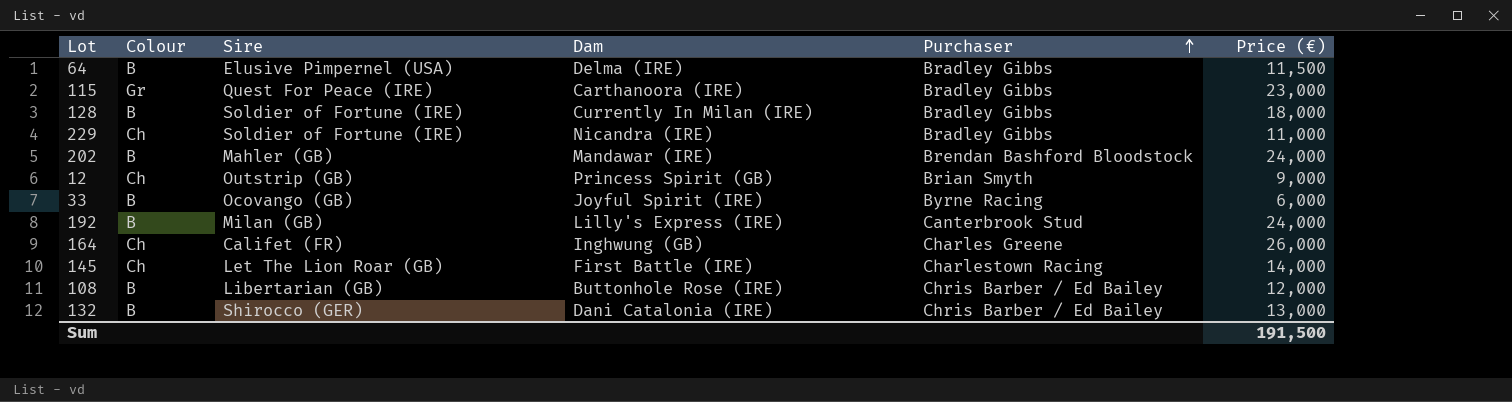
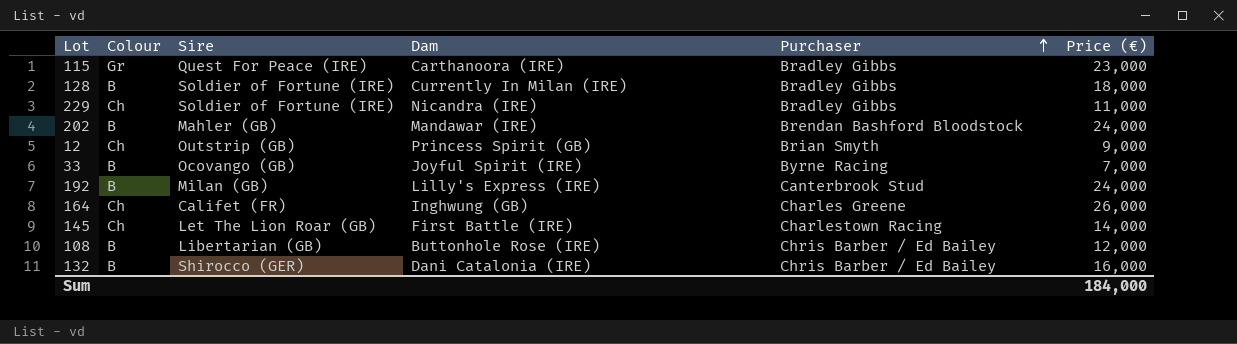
row 64: B | Elusive Pimpernel (USA) | Delma (IRE) | Bradley Gibbs | 11,500 -> none
33 | Price (€): 6,000 -> 7,000
132 | Price (€): 13,000 -> 16,000
Sum | Price (€): 191,500 -> 184,000

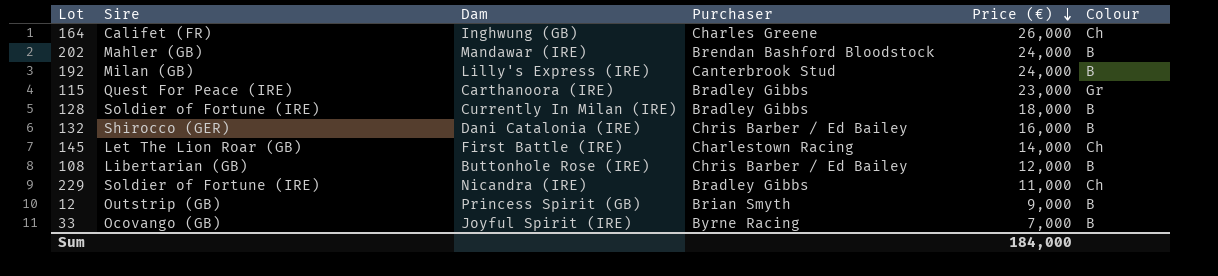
row order: Purchaser ascending -> Price (€) descending
column Colour | position: 2 -> 6
12 | Colour: Ch -> B

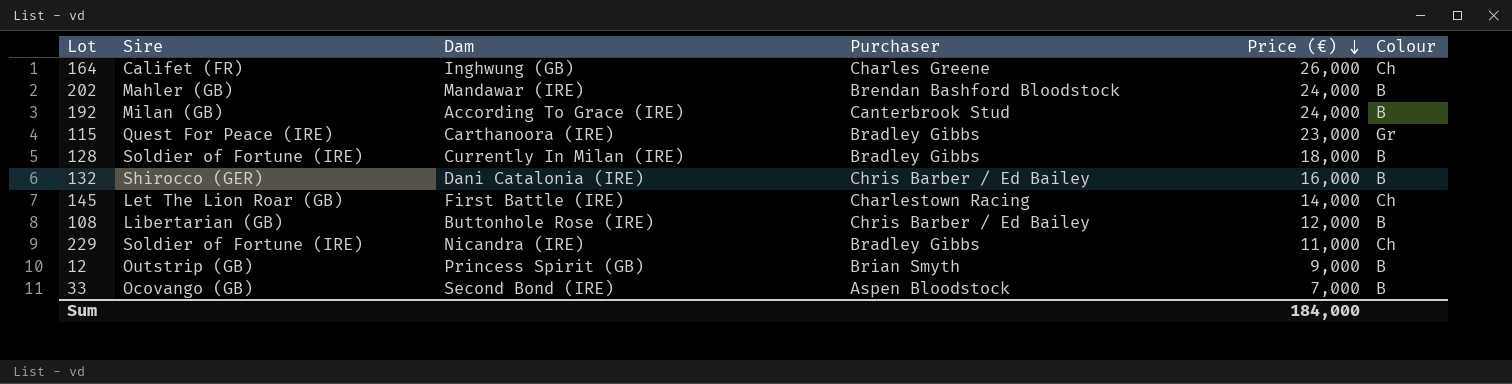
192 | Dam: Lilly's Express (IRE) -> According To Grace (IRE)
33 | Dam: Joyful Spirit (IRE) -> Second Bond (IRE)
33 | Purchaser: Byrne Racing -> Aspen Bloodstock

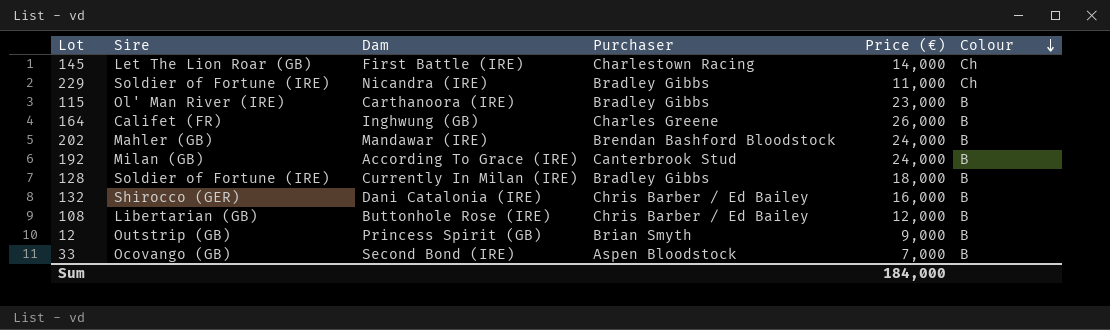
row order: Price (€) descending -> Colour descending
115 | Sire: Quest For Peace (IRE) -> Ol' Man River (IRE)
115 | Colour: Gr -> B
164 | Colour: Ch -> B

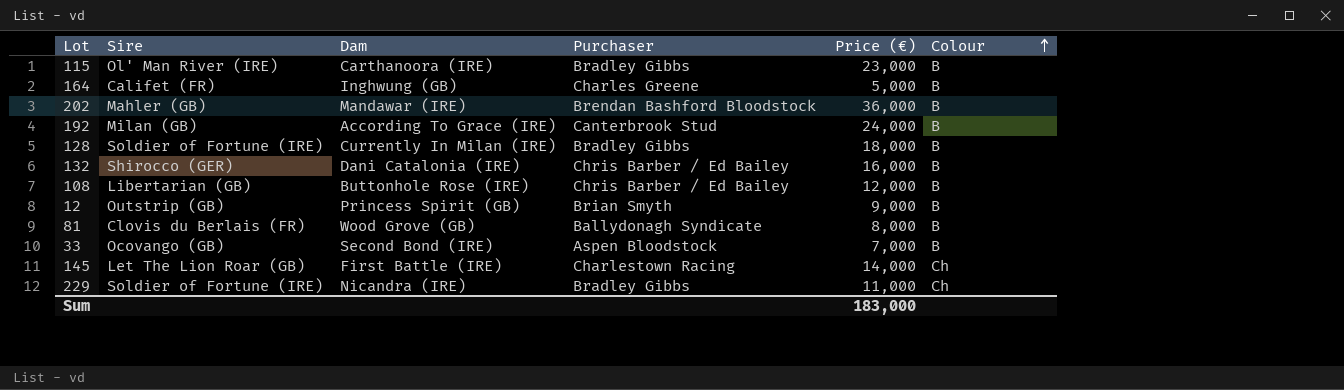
row order: Colour descending -> Colour ascending
164 | Price (€): 26,000 -> 5,000
202 | Price (€): 24,000 -> 36,000
row 81: none -> Clovis du Berlais (FR) | Wood Grove (GB) | Ballydonagh Syndicate | 8,000 | B
Sum | Price (€): 184,000 -> 183,000

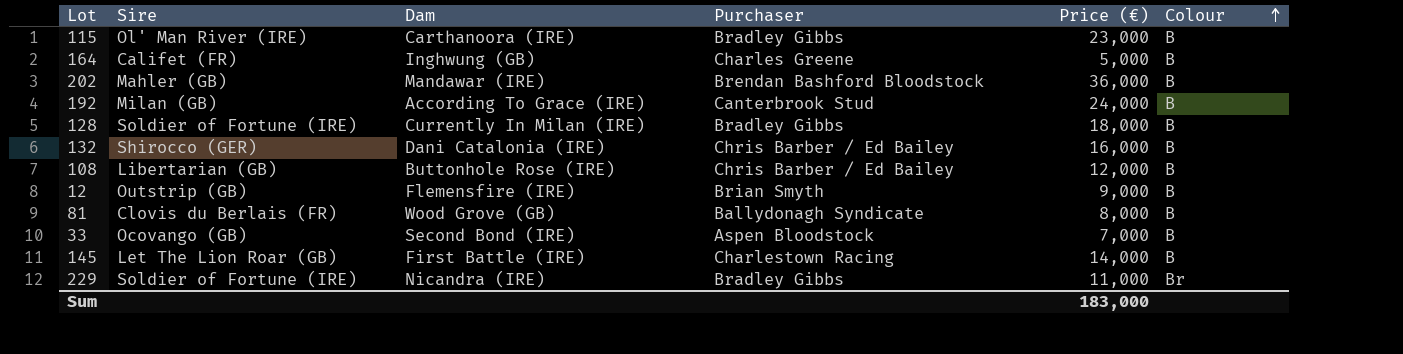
12 | Dam: Princess Spirit (GB) -> Flemensfire (IRE)
145 | Colour: Ch -> B
229 | Colour: Ch -> Br

